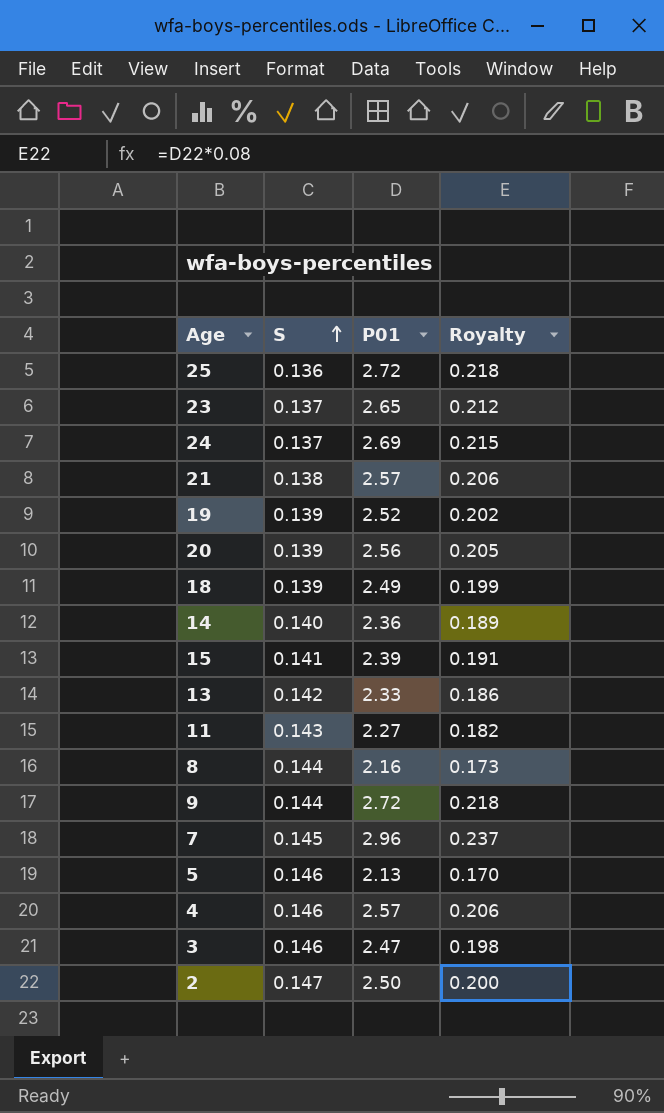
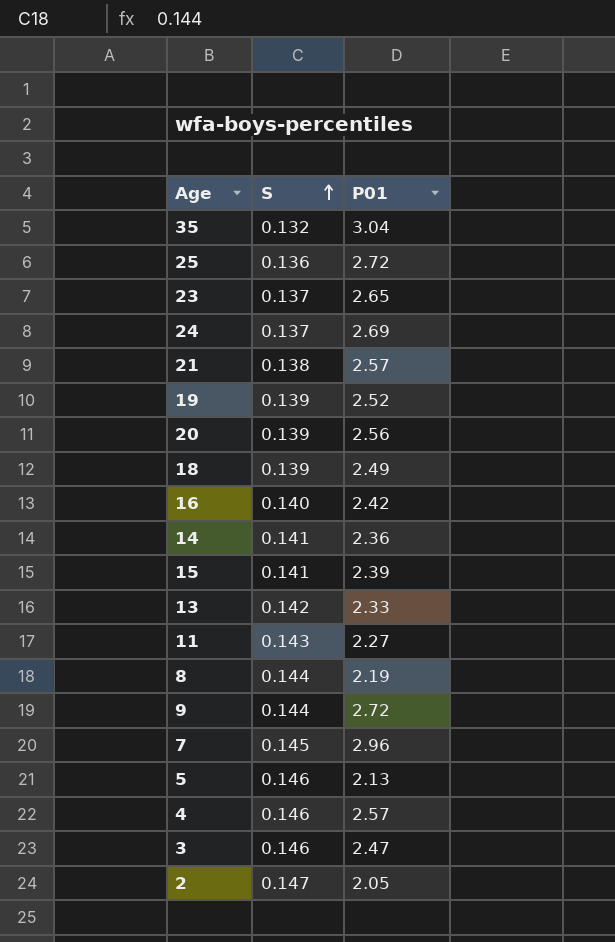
column Royalty | formula: [P01] * 0.08 -> none
row 35: none -> 0.132 | 3.04
row 16: none -> 0.140 | 2.42
14 | S: 0.140 -> 0.141
8 | P01: 2.16 -> 2.19
2 | P01: 2.50 -> 2.05

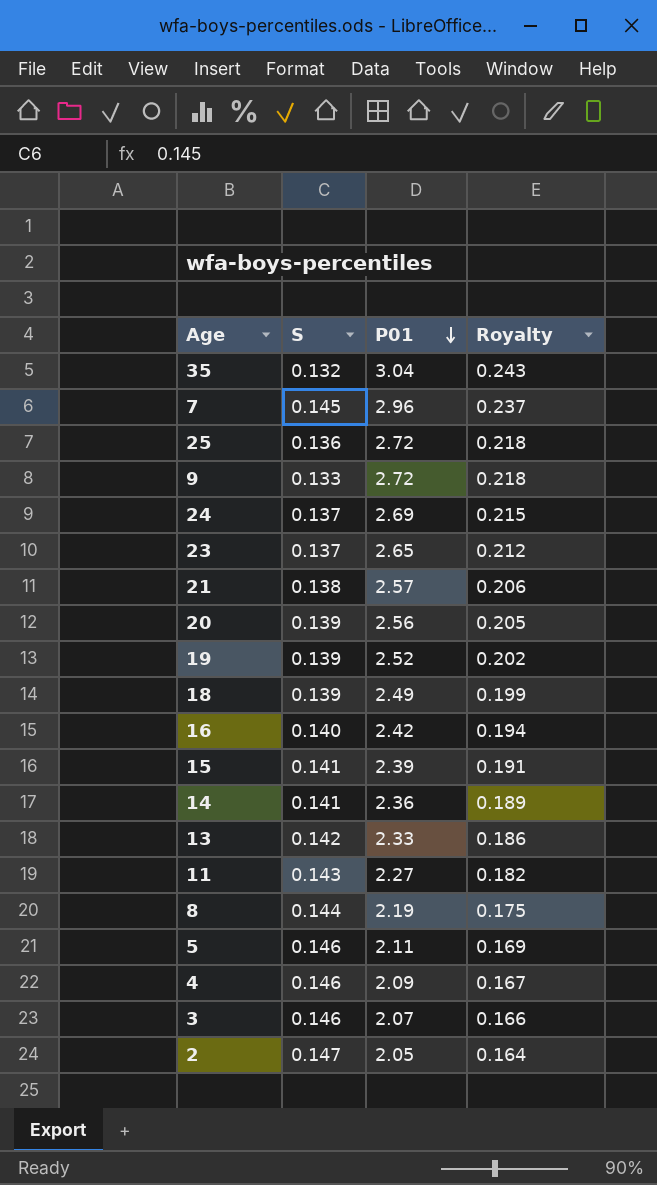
row order: S ascending -> P01 descending
column Royalty | formula: none -> [P01] * 0.08
9 | S: 0.144 -> 0.133
5 | P01: 2.13 -> 2.11
4 | P01: 2.57 -> 2.09
3 | P01: 2.47 -> 2.07

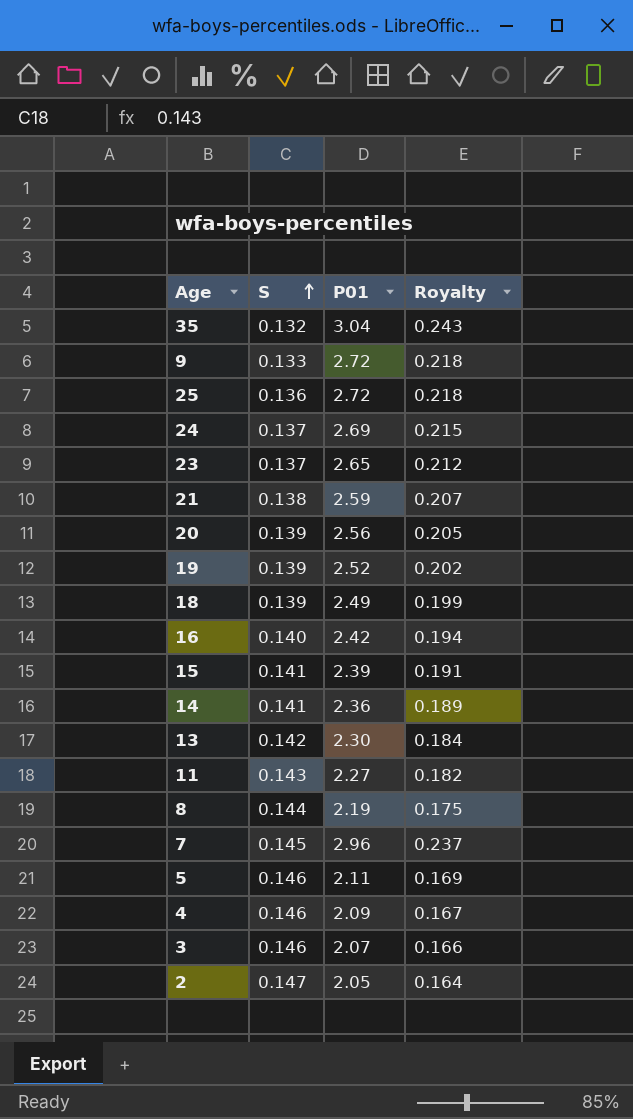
row order: P01 descending -> S ascending
21 | P01: 2.57 -> 2.59
21 | Royalty: 0.206 -> 0.207
13 | P01: 2.33 -> 2.30
13 | Royalty: 0.186 -> 0.184

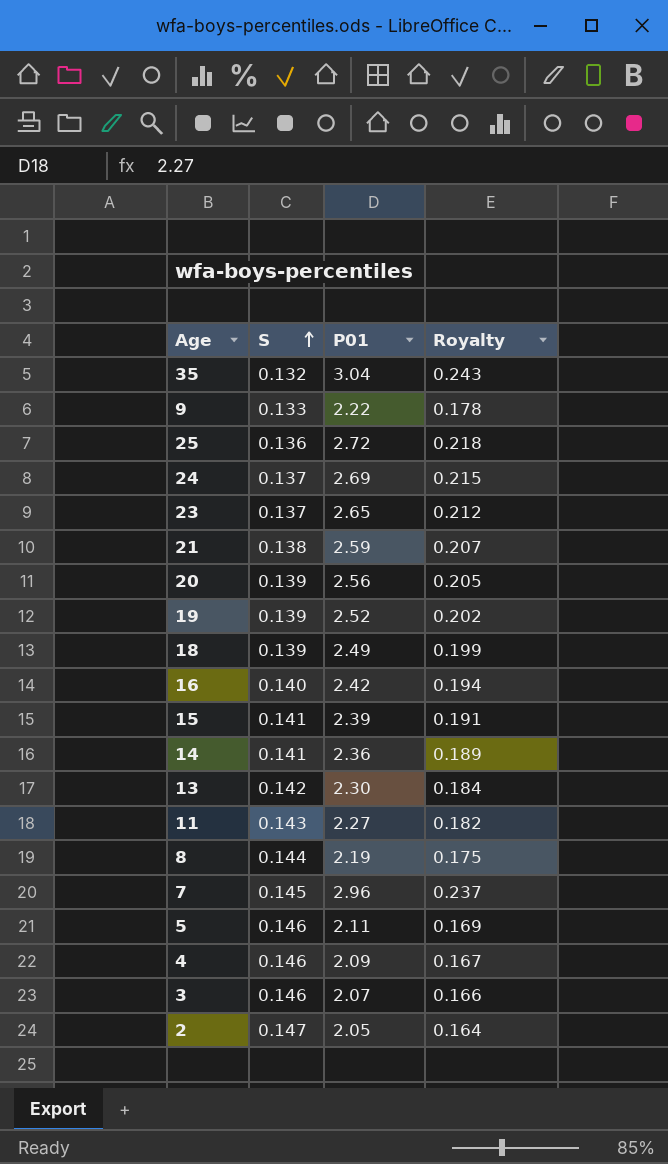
9 | P01: 2.72 -> 2.22
9 | Royalty: 0.218 -> 0.178

